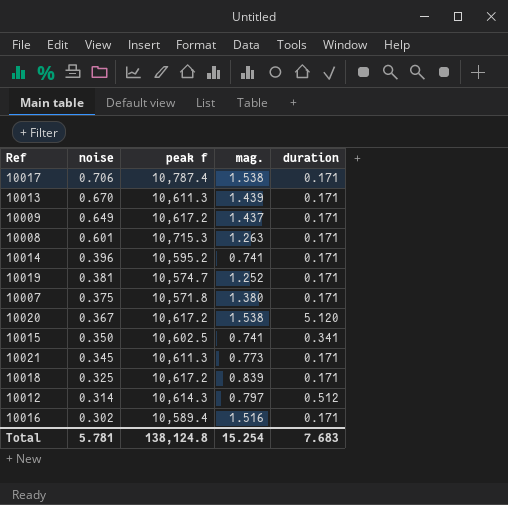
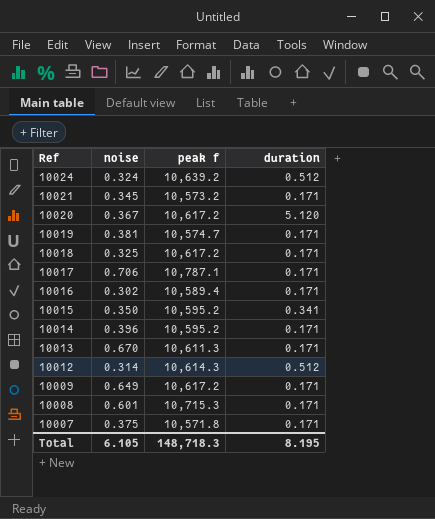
row order: noise descending -> Ref descending
column mag. | position: 4 -> none
row 10024: none -> 0.324 | 10,639.2 | 0.512
10021 | peak f: 10,611.3 -> 10,573.2
10017 | peak f: 10,787.4 -> 10,787.1
10015 | peak f: 10,602.5 -> 10,595.2
Total | noise: 5.781 -> 6.105
Total | peak f: 138,124.8 -> 148,718.3
Total | duration: 7.683 -> 8.195

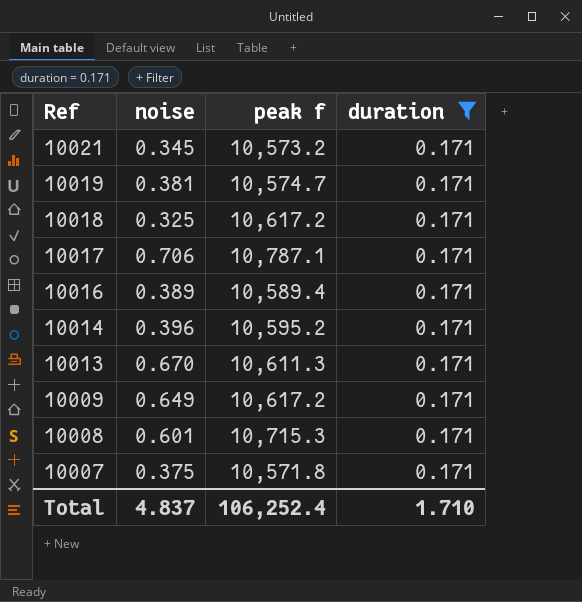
filter: none -> duration = 0.171
10016 | noise: 0.302 -> 0.389
Total | noise: 6.105 -> 4.837
Total | peak f: 148,718.3 -> 106,252.4
Total | duration: 8.195 -> 1.710

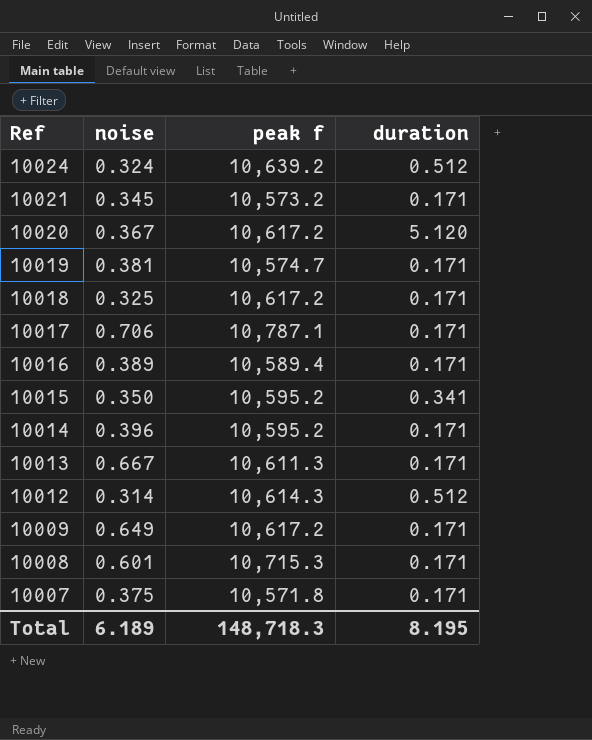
filter: duration = 0.171 -> none
10013 | noise: 0.670 -> 0.667
Total | noise: 4.837 -> 6.189
Total | peak f: 106,252.4 -> 148,718.3
Total | duration: 1.710 -> 8.195

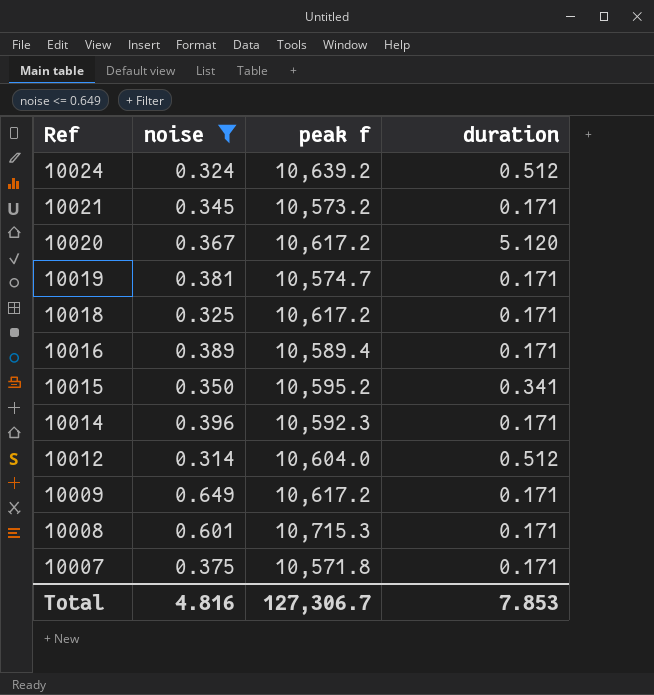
filter: none -> noise <= 0.649
10014 | peak f: 10,595.2 -> 10,592.3
10012 | peak f: 10,614.3 -> 10,604.0
Total | noise: 6.189 -> 4.816
Total | peak f: 148,718.3 -> 127,306.7
Total | duration: 8.195 -> 7.853

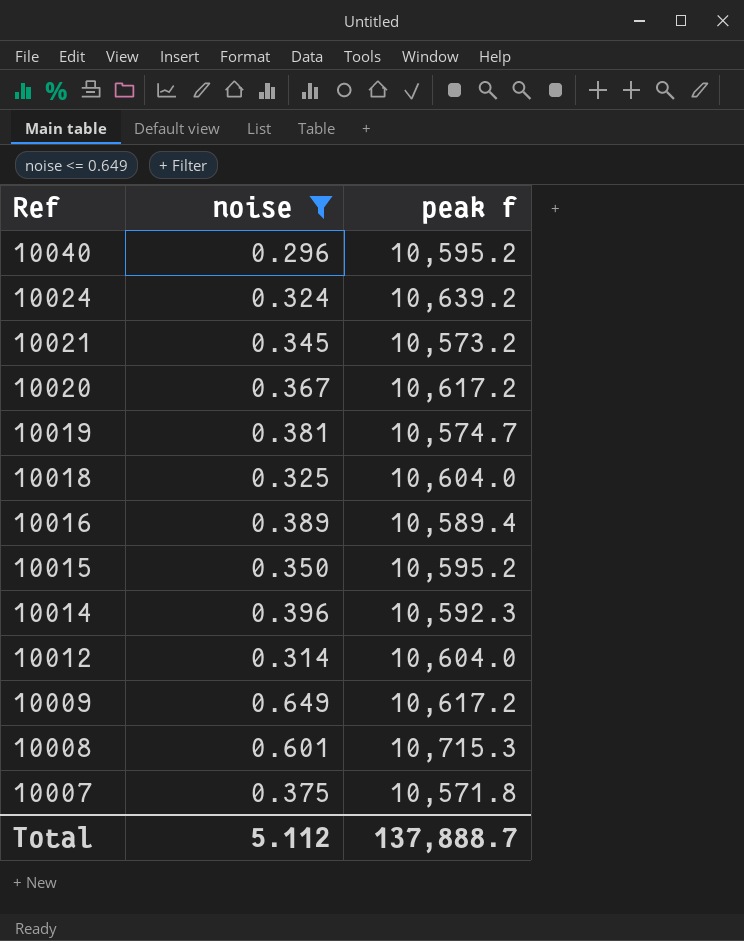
column duration | position: 4 -> none
row 10040: none -> 0.296 | 10,595.2
10018 | peak f: 10,617.2 -> 10,604.0
Total | noise: 4.816 -> 5.112
Total | peak f: 127,306.7 -> 137,888.7

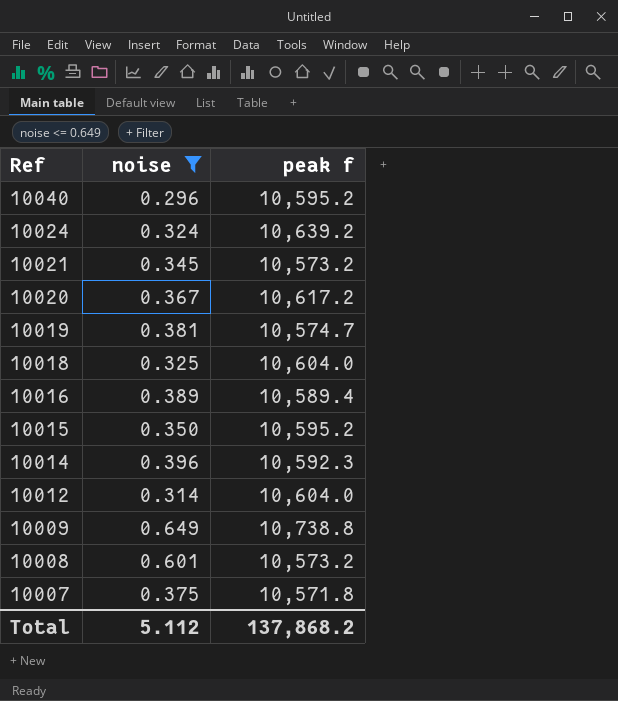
10009 | peak f: 10,617.2 -> 10,738.8
10008 | peak f: 10,715.3 -> 10,573.2
Total | peak f: 137,888.7 -> 137,868.2

